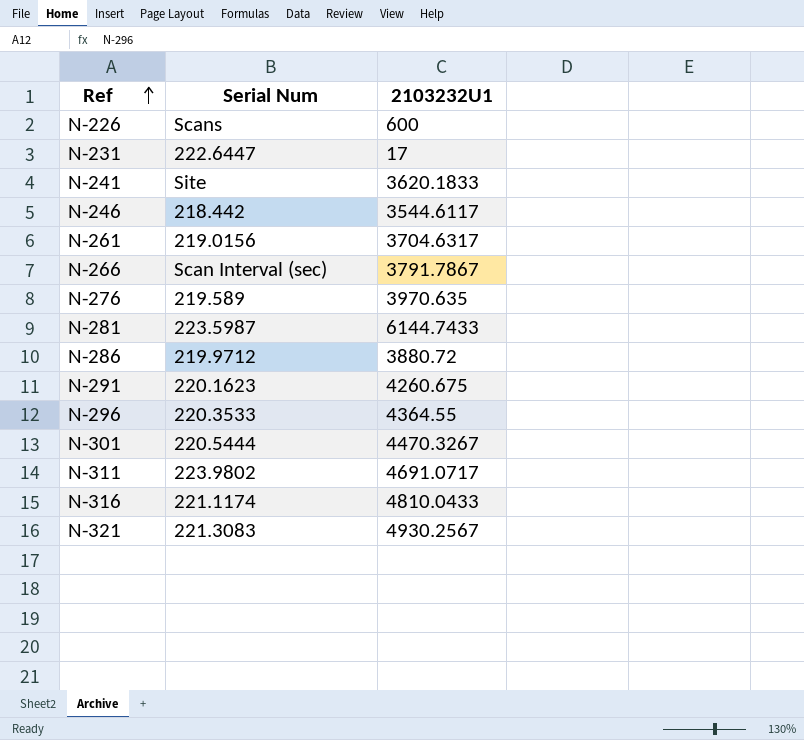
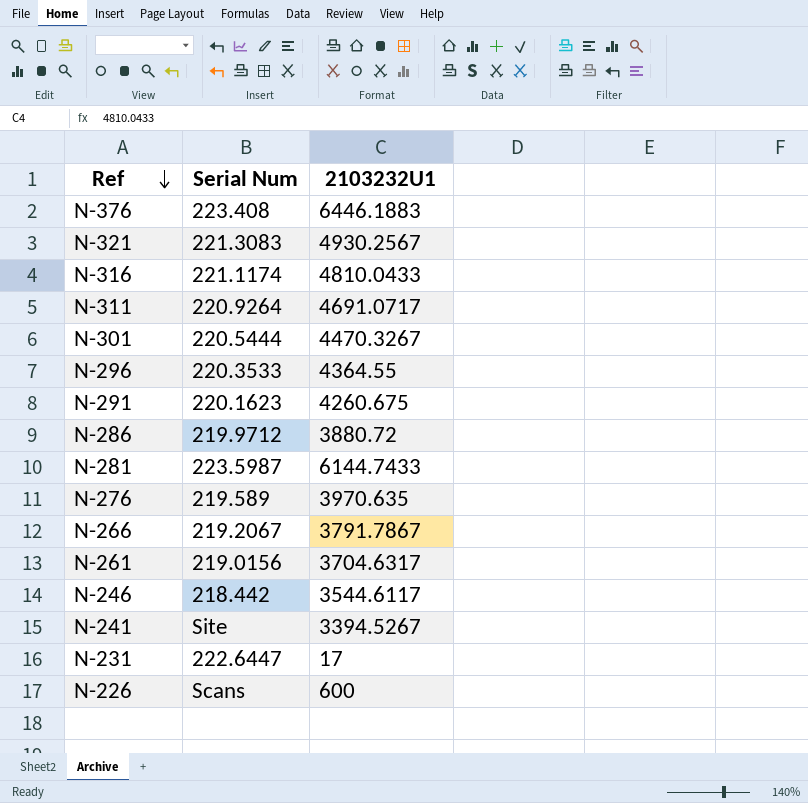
row order: Ref ascending -> Ref descending
row N-376: none -> 223.408 | 6446.1883
N-311 | Serial Num: 223.9802 -> 220.9264
N-266 | Serial Num: Scan Interval (sec) -> 219.2067
N-241 | 2103232U1: 3620.1833 -> 3394.5267

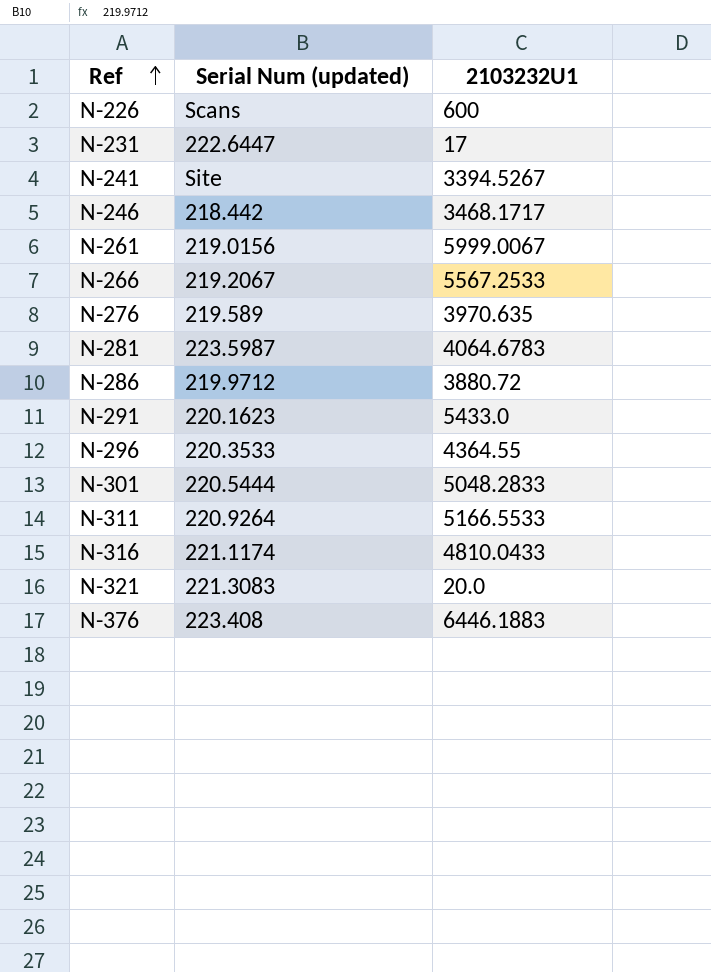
row order: Ref descending -> Ref ascending
column name: Serial Num -> Serial Num (updated)
N-246 | 2103232U1: 3544.6117 -> 3468.1717
N-261 | 2103232U1: 3704.6317 -> 5999.0067
N-266 | 2103232U1: 3791.7867 -> 5567.2533
N-281 | 2103232U1: 6144.7433 -> 4064.6783
N-291 | 2103232U1: 4260.675 -> 5433.0
N-301 | 2103232U1: 4470.3267 -> 5048.2833
N-311 | 2103232U1: 4691.0717 -> 5166.5533
N-321 | 2103232U1: 4930.2567 -> 20.0

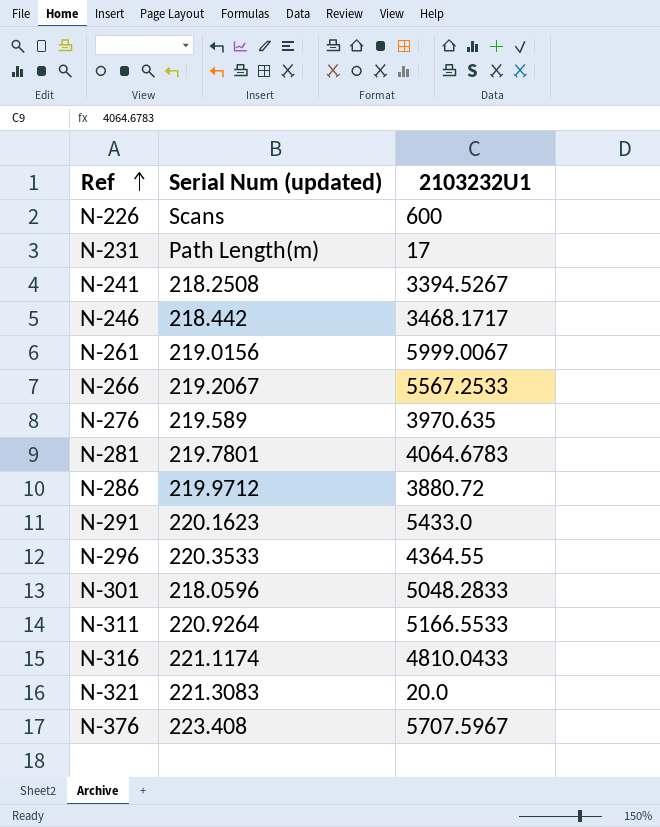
N-231 | Serial Num (updated): 222.6447 -> Path Length(m)
N-241 | Serial Num (updated): Site -> 218.2508
N-281 | Serial Num (updated): 223.5987 -> 219.7801
N-301 | Serial Num (updated): 220.5444 -> 218.0596
N-376 | 2103232U1: 6446.1883 -> 5707.5967

